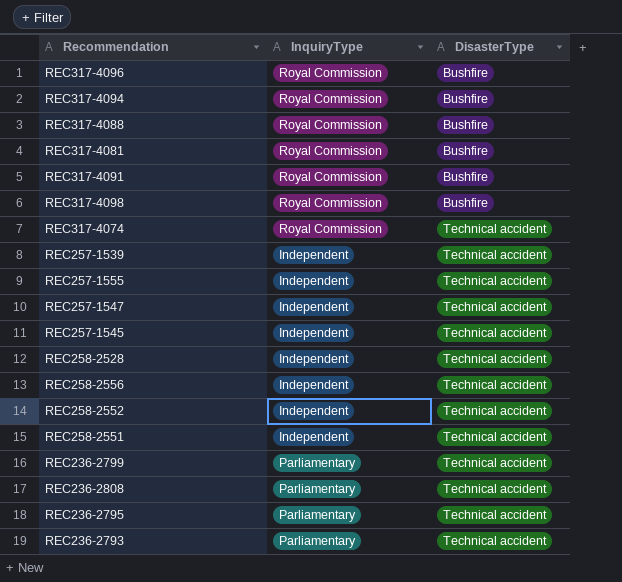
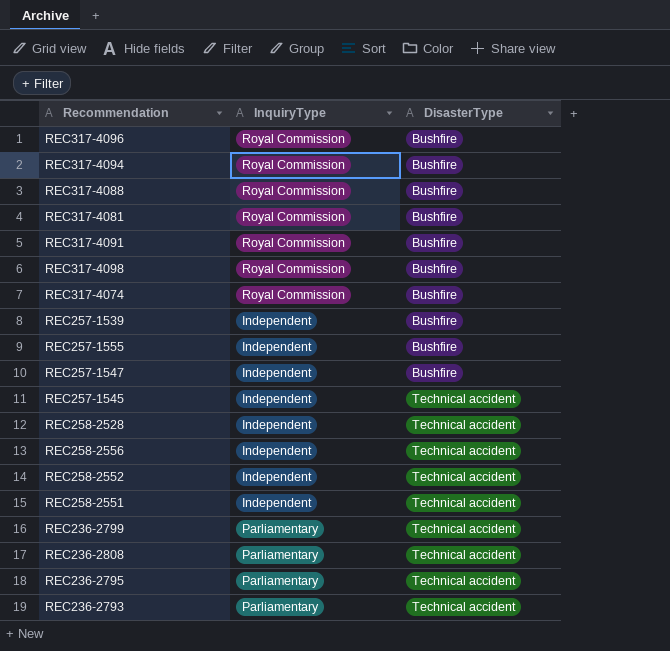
REC317-4074 | DisasterType: Technical accident -> Bushfire
REC257-1539 | DisasterType: Technical accident -> Bushfire
REC257-1555 | DisasterType: Technical accident -> Bushfire
REC257-1547 | DisasterType: Technical accident -> Bushfire

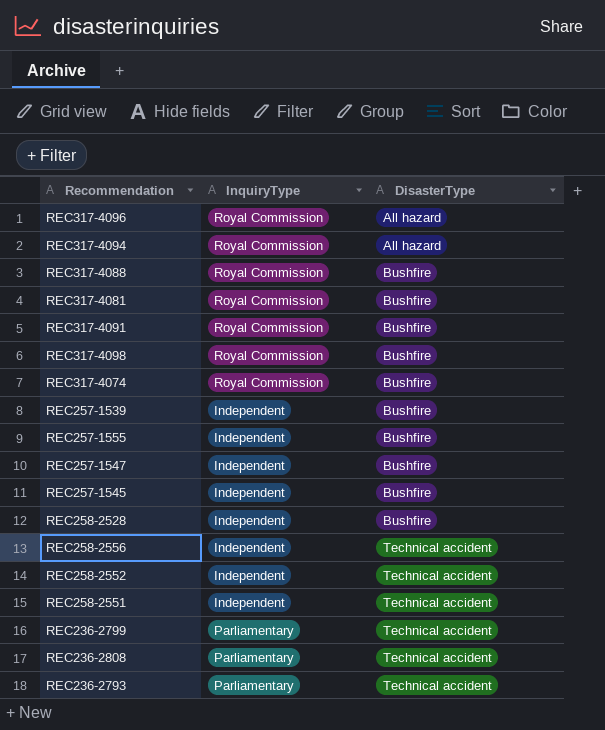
row REC236-2795: Parliamentary | Technical accident -> none
REC317-4096 | DisasterType: Bushfire -> All hazard
REC317-4094 | DisasterType: Bushfire -> All hazard
REC257-1545 | DisasterType: Technical accident -> Bushfire
REC258-2528 | DisasterType: Technical accident -> Bushfire

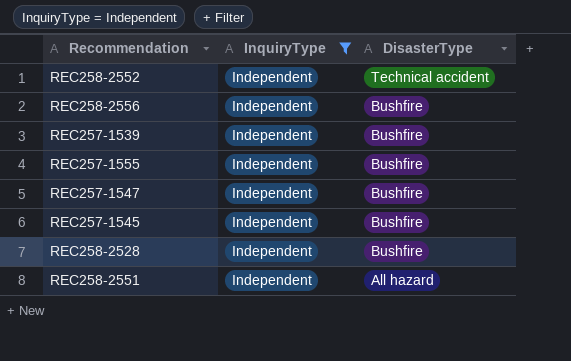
filter: none -> InquiryType = Independent
row order: DisasterType ascending -> DisasterType descending
REC258-2556 | DisasterType: Technical accident -> Bushfire
REC258-2551 | DisasterType: Technical accident -> All hazard

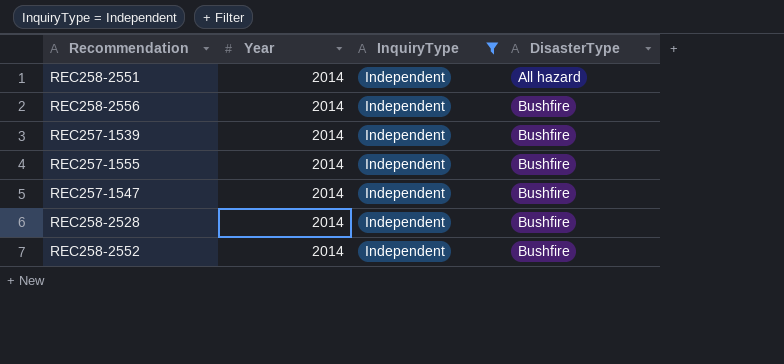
row order: DisasterType descending -> DisasterType ascending
column Year | position: none -> 2
row REC257-1545: Independent | Bushfire -> none
REC258-2552 | DisasterType: Technical accident -> Bushfire

